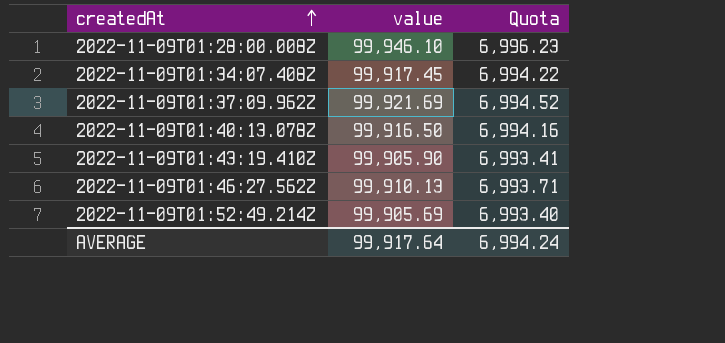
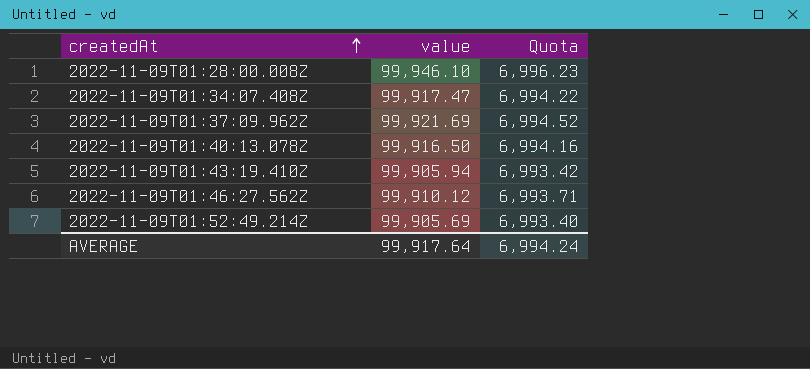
2022-11-09T01:34:07.408Z | value: 99,917.45 -> 99,917.47
2022-11-09T01:43:19.410Z | value: 99,905.90 -> 99,905.94
2022-11-09T01:43:19.410Z | Quota: 6,993.41 -> 6,993.42
2022-11-09T01:46:27.562Z | value: 99,910.13 -> 99,910.12

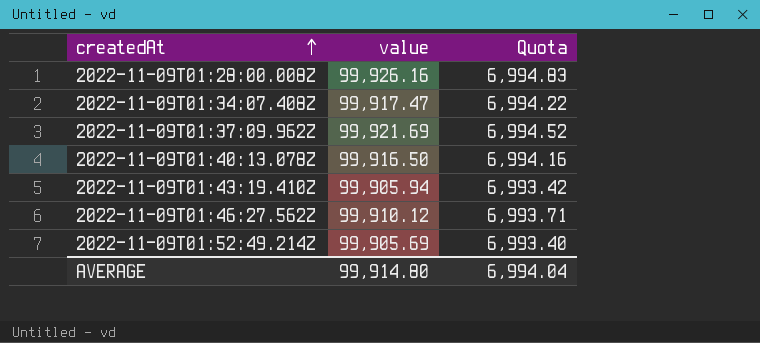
2022-11-09T01:28:00.008Z | value: 99,946.10 -> 99,926.16
2022-11-09T01:28:00.008Z | Quota: 6,996.23 -> 6,994.83
AVERAGE | value: 99,917.64 -> 99,914.80
AVERAGE | Quota: 6,994.24 -> 6,994.04

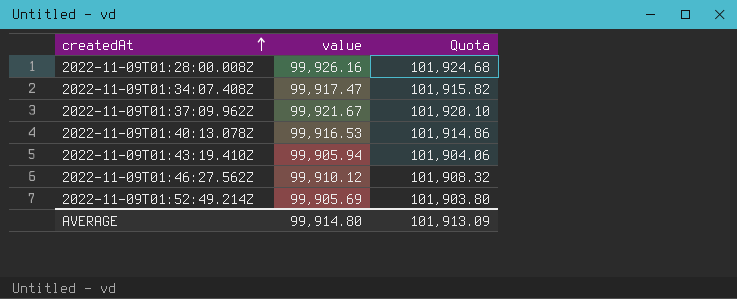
column Quota | formula: [value] * 0.07 -> [value] * 1.02
2022-11-09T01:37:09.962Z | value: 99,921.69 -> 99,921.67
2022-11-09T01:40:13.078Z | value: 99,916.50 -> 99,916.53
AVERAGE | Quota: 6,994.04 -> 101,913.09

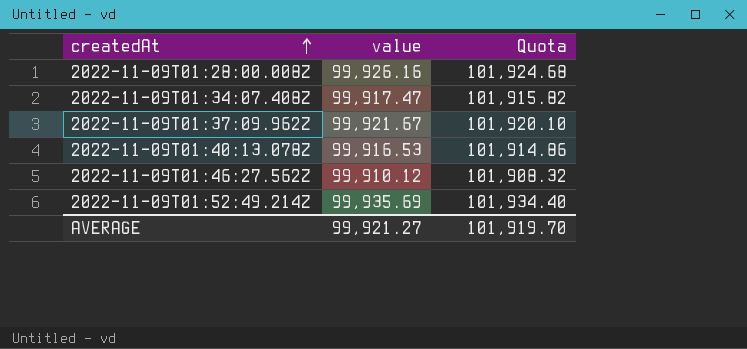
row 2022-11-09T01:43:19.410Z: 99,905.94 | 101,904.06 -> none
2022-11-09T01:52:49.214Z | value: 99,905.69 -> 99,935.69
2022-11-09T01:52:49.214Z | Quota: 101,903.80 -> 101,934.40
AVERAGE | value: 99,914.80 -> 99,921.27
AVERAGE | Quota: 101,913.09 -> 101,919.70

